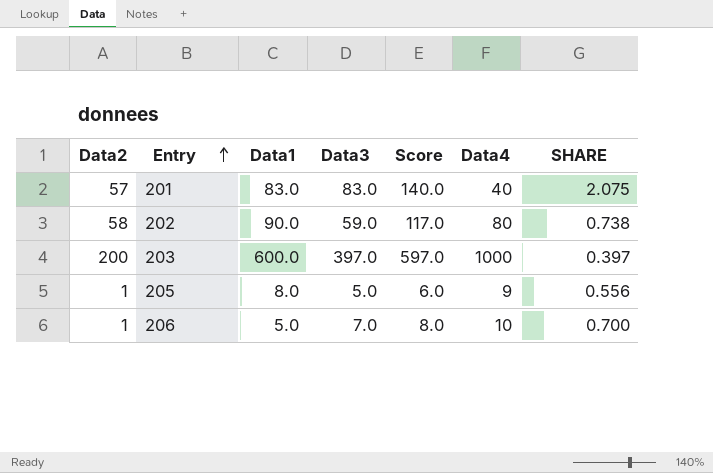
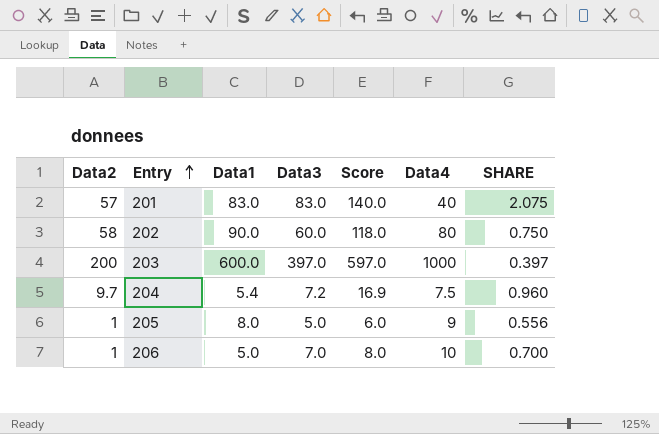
202 | Data3: 59.0 -> 60.0
202 | Score: 117.0 -> 118.0
202 | SHARE: 0.738 -> 0.750
row 204: none -> 9.7 | 5.4 | 7.2 | 16.9 | 7.5 | 0.960

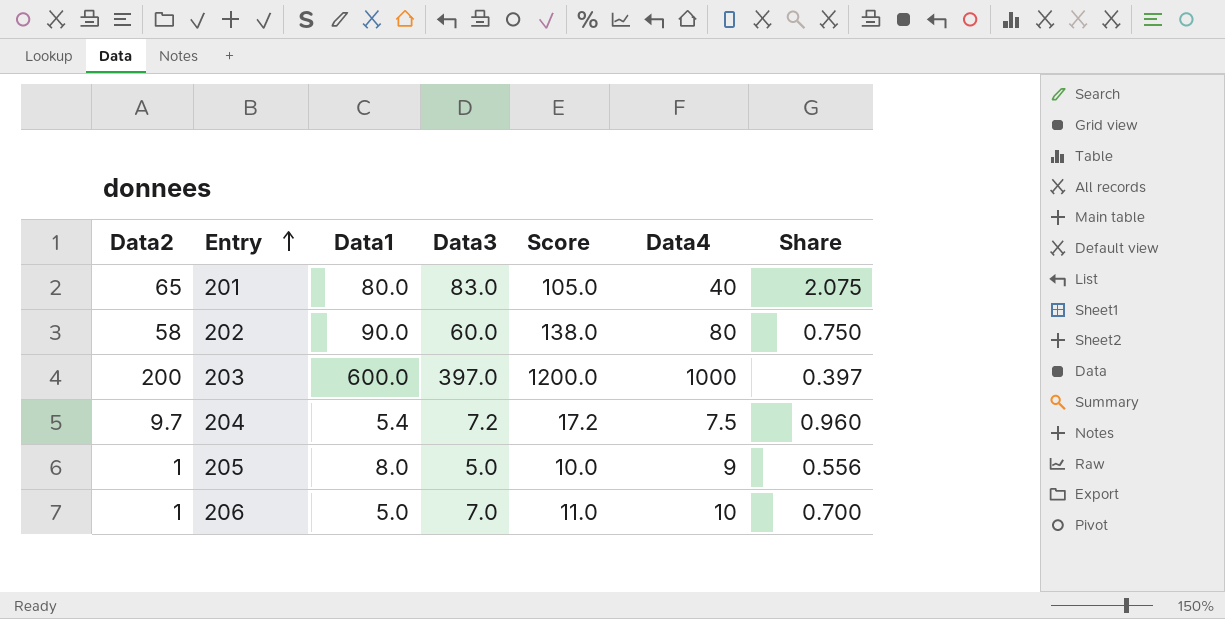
column Score | formula: [Data2] + [Data3] -> [Data2] + [Data4]
column name: SHARE -> Share
201 | Data2: 57 -> 65
201 | Data1: 83.0 -> 80.0

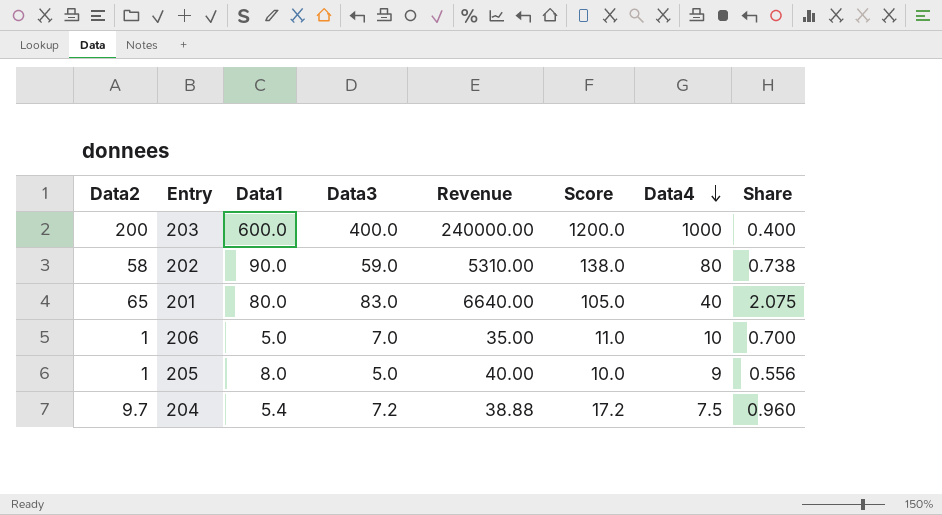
row order: Entry ascending -> Data4 descending
column Revenue | formula: none -> [Data1] * [Data3]
203 | Data3: 397.0 -> 400.0
203 | Share: 0.397 -> 0.400
202 | Data3: 60.0 -> 59.0
202 | Share: 0.750 -> 0.738

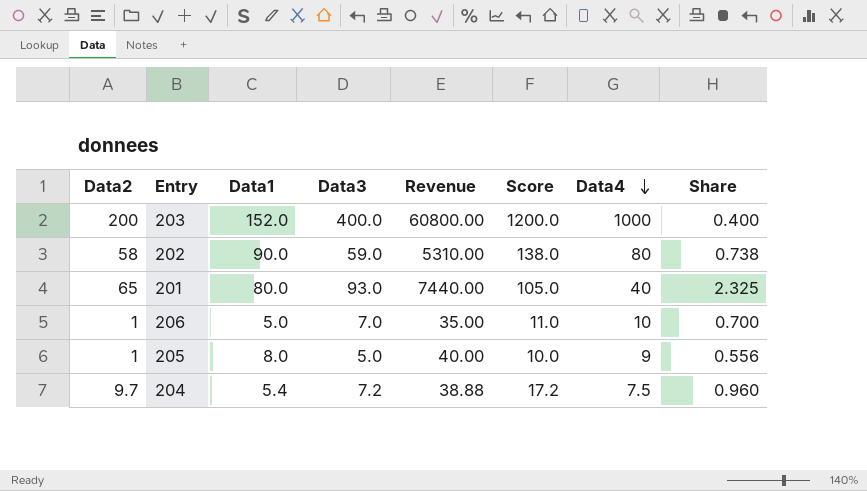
203 | Data1: 600.0 -> 152.0
203 | Revenue: 240000.00 -> 60800.00
201 | Data3: 83.0 -> 93.0
201 | Revenue: 6640.00 -> 7440.00
201 | Share: 2.075 -> 2.325

